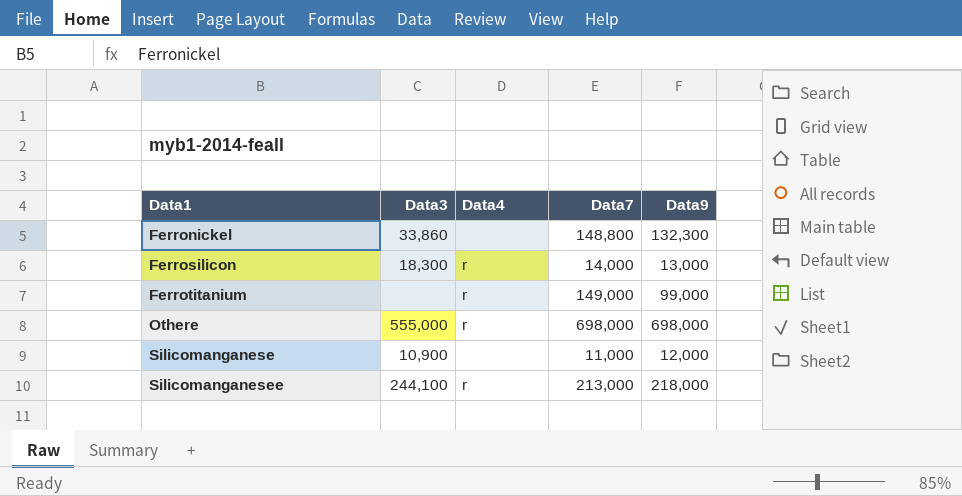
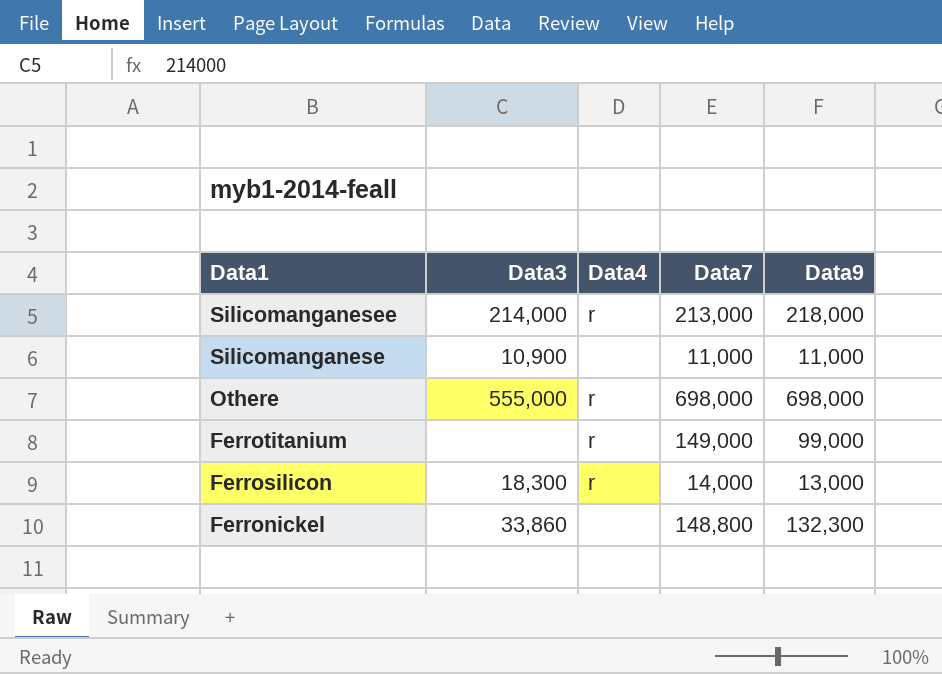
row order: Data1 ascending -> Data1 descending
Silicomanganesee | Data3: 244,100 -> 214,000
Silicomanganese | Data9: 12,000 -> 11,000

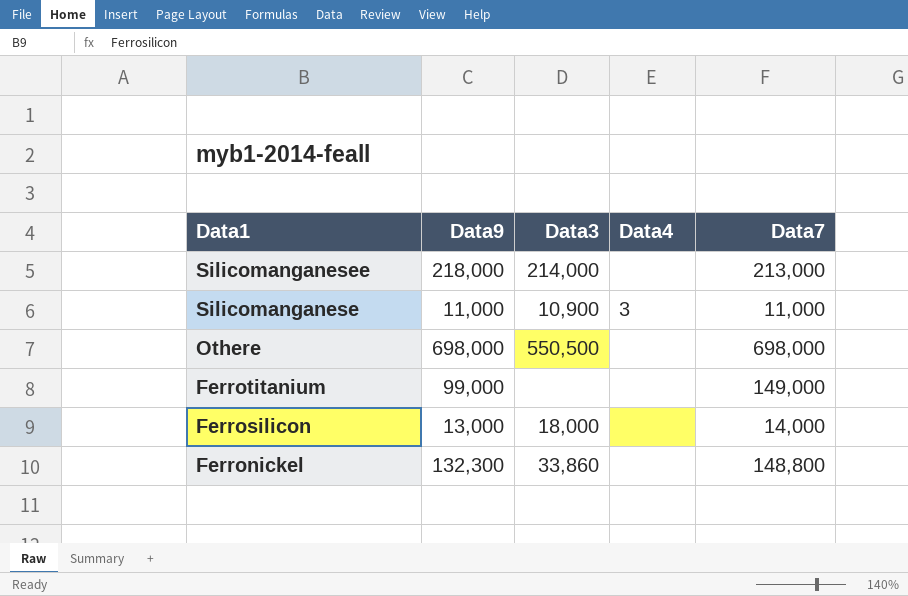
column Data9 | position: 5 -> 2
Silicomanganesee | Data4: r -> none
Silicomanganese | Data4: none -> 3
Othere | Data3: 555,000 -> 550,500
Othere | Data4: r -> none
Ferrotitanium | Data4: r -> none
Ferrosilicon | Data3: 18,300 -> 18,000
Ferrosilicon | Data4: r -> none

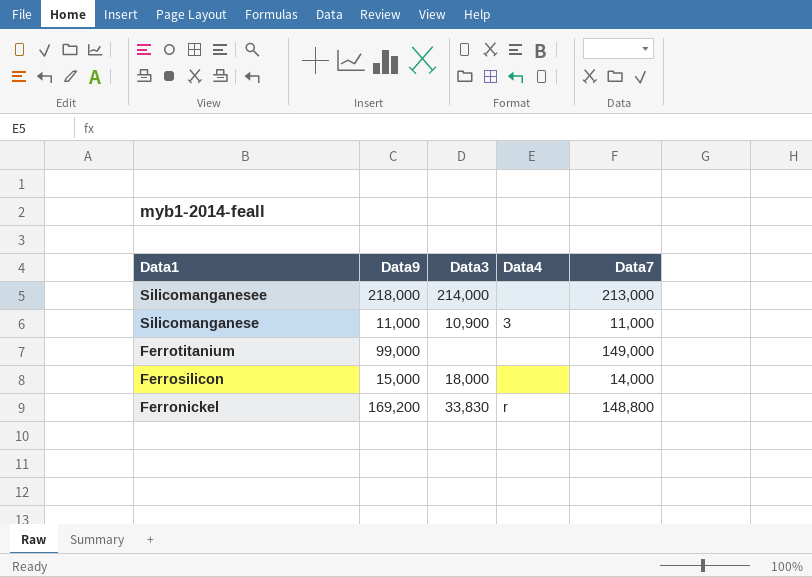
row Othere: 698,000 | 550,500 | none | 698,000 -> none
Ferrosilicon | Data9: 13,000 -> 15,000
Ferronickel | Data9: 132,300 -> 169,200
Ferronickel | Data3: 33,860 -> 33,830
Ferronickel | Data4: none -> r

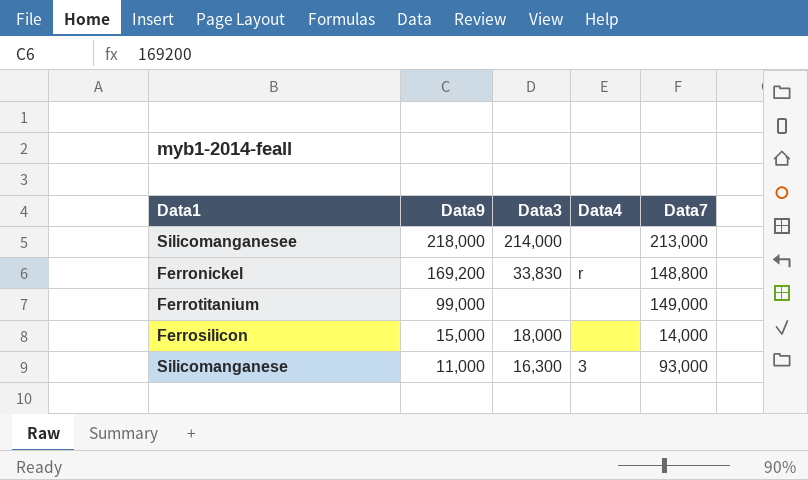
row order: Data1 descending -> Data9 descending
Silicomanganese | Data3: 10,900 -> 16,300
Silicomanganese | Data7: 11,000 -> 93,000

